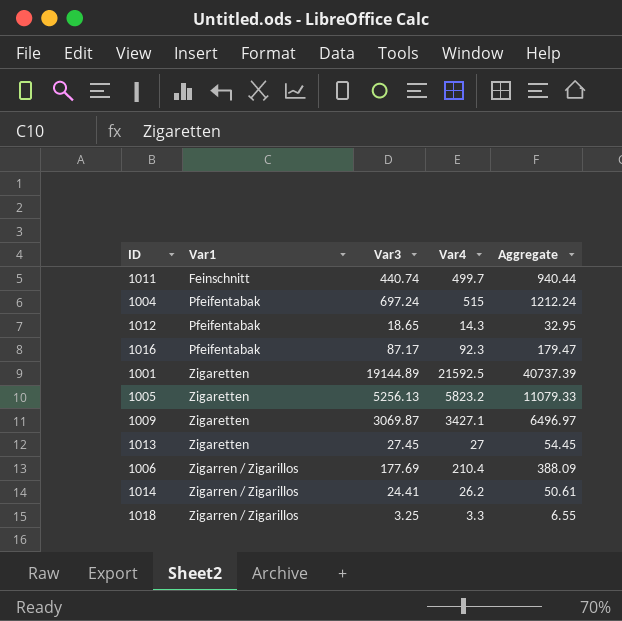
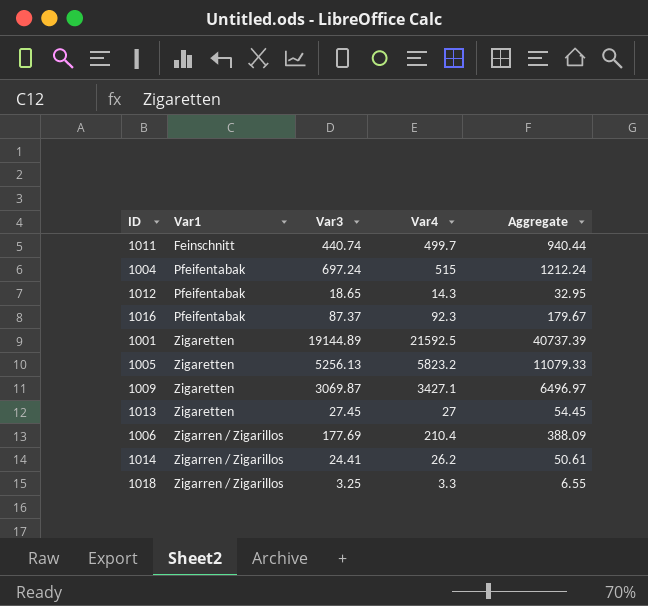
1016 | Var3: 87.17 -> 87.37
1016 | Aggregate: 179.47 -> 179.67

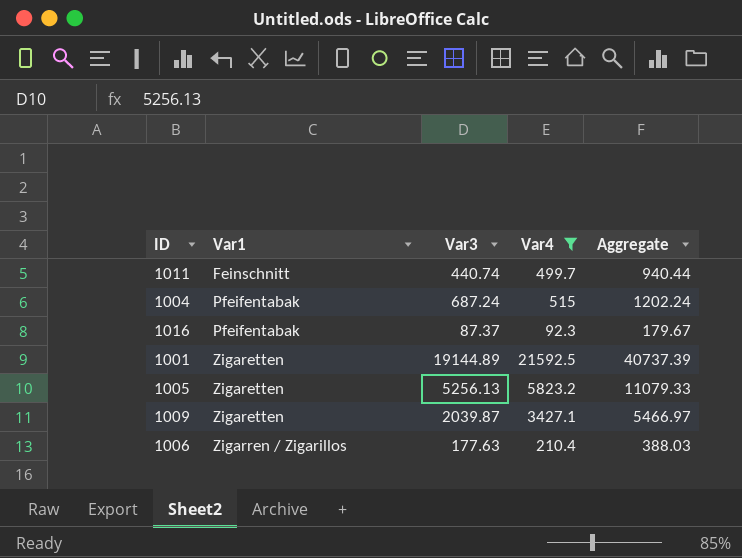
filter: none -> Var4 >= 92.3
1004 | Var3: 697.24 -> 687.24
1004 | Aggregate: 1212.24 -> 1202.24
1009 | Var3: 3069.87 -> 2039.87
1009 | Aggregate: 6496.97 -> 5466.97
1006 | Var3: 177.69 -> 177.63
1006 | Aggregate: 388.09 -> 388.03

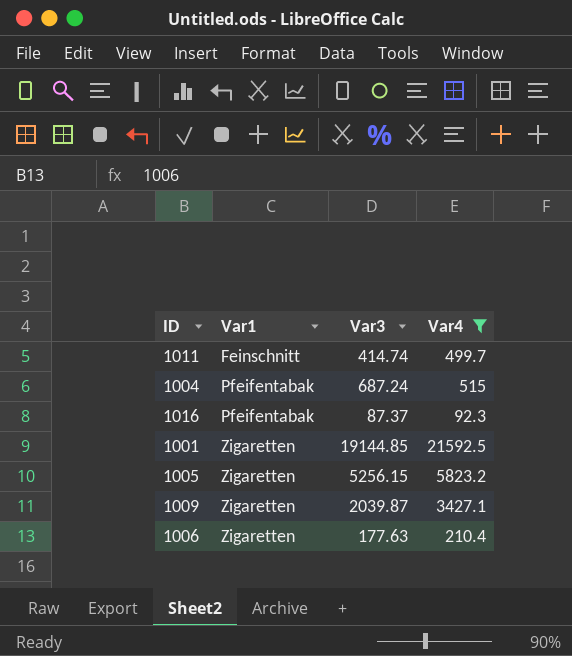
column Aggregate | formula: [Var3] + [Var4] -> none
1011 | Var3: 440.74 -> 414.74
1001 | Var3: 19144.89 -> 19144.85
1005 | Var3: 5256.13 -> 5256.15
1006 | Var1: Zigarren / Zigarillos -> Zigaretten

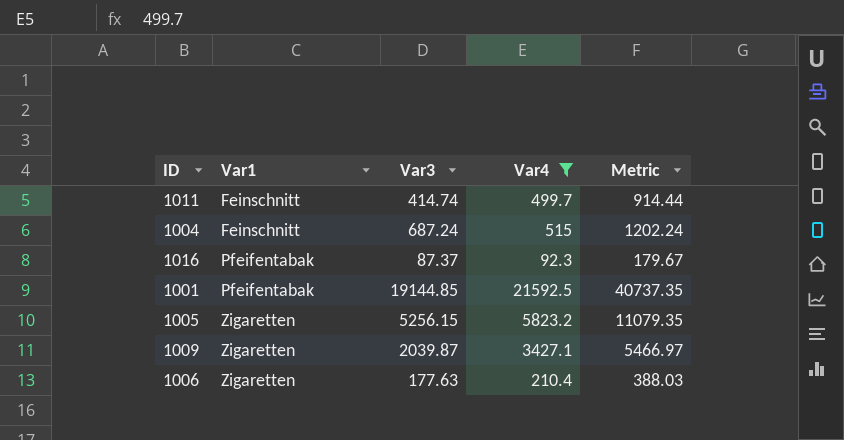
column Metric | formula: none -> [Var3] + [Var4]
1004 | Var1: Pfeifentabak -> Feinschnitt
1001 | Var1: Zigaretten -> Pfeifentabak

